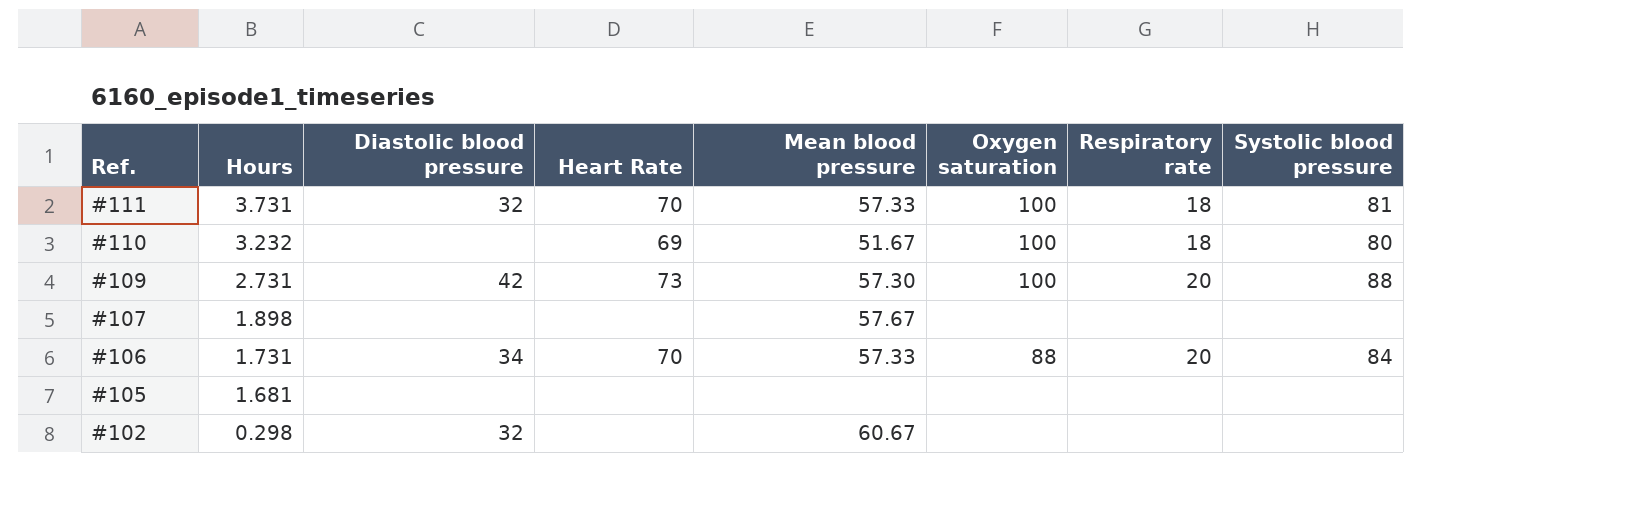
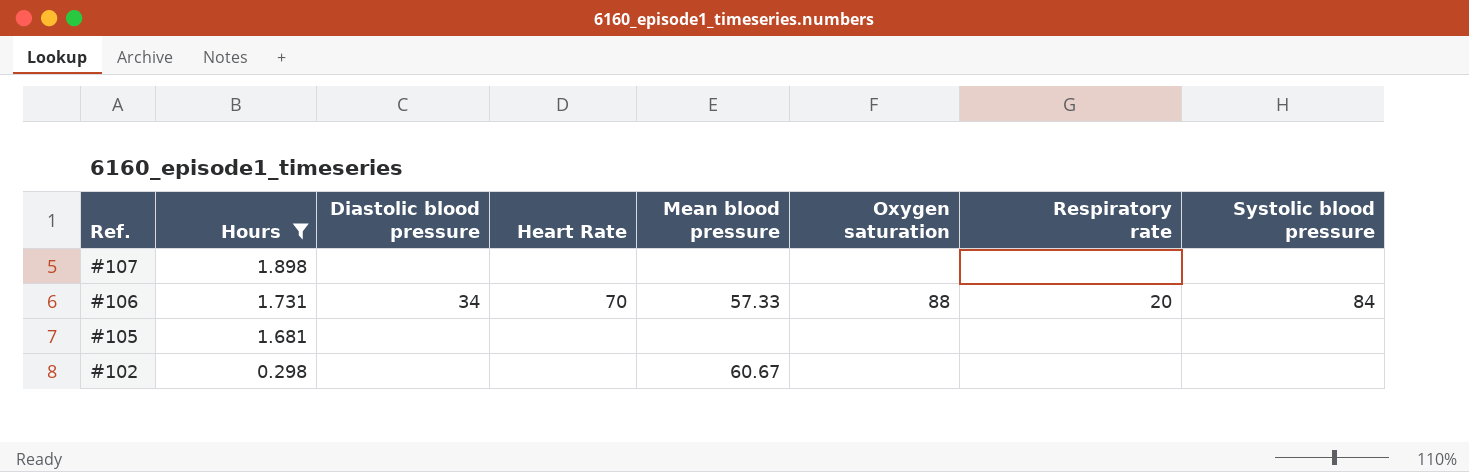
filter: none -> Hours <= 1.898
#107 | Mean blood pressure: 57.67 -> none
#102 | Diastolic blood pressure: 32 -> none

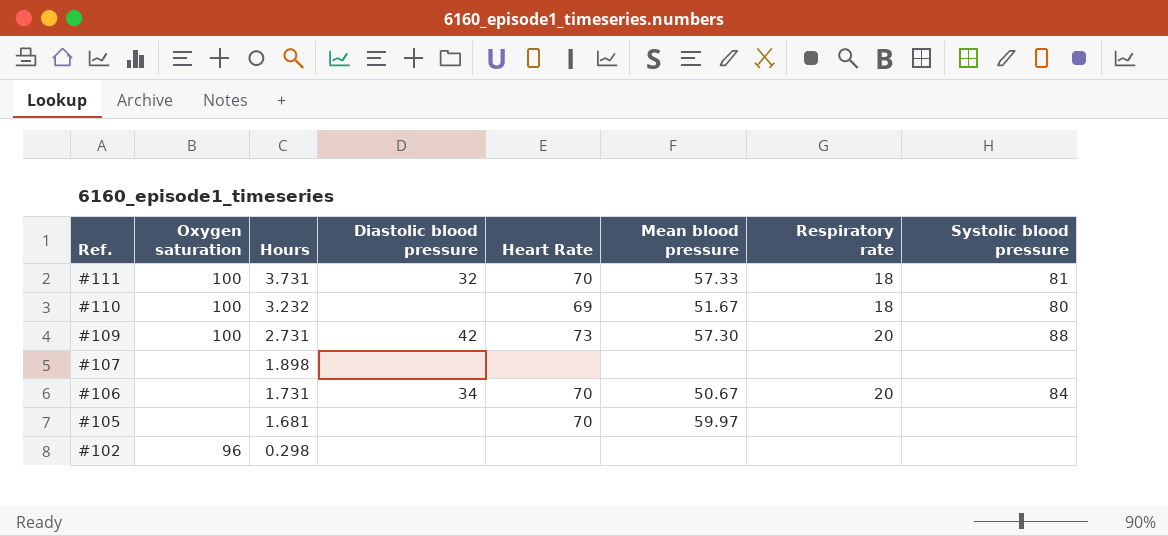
filter: Hours <= 1.898 -> none
column Oxygen saturation | position: 6 -> 2
#106 | Oxygen saturation: 88 -> none
#106 | Mean blood pressure: 57.33 -> 50.67
#105 | Heart Rate: none -> 70
#105 | Mean blood pressure: none -> 59.97
#102 | Oxygen saturation: none -> 96
#102 | Mean blood pressure: 60.67 -> none

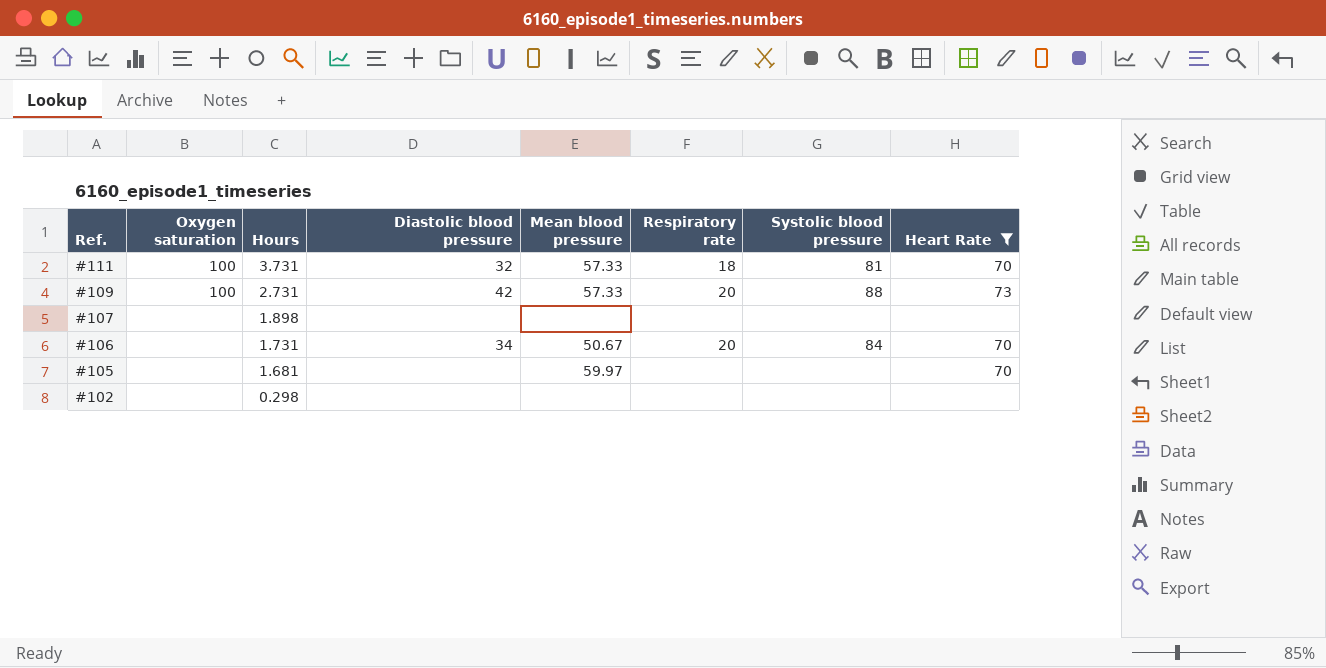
filter: none -> Heart Rate != 69
column Heart Rate | position: 5 -> 8
#109 | Mean blood pressure: 57.30 -> 57.33
#102 | Oxygen saturation: 96 -> none

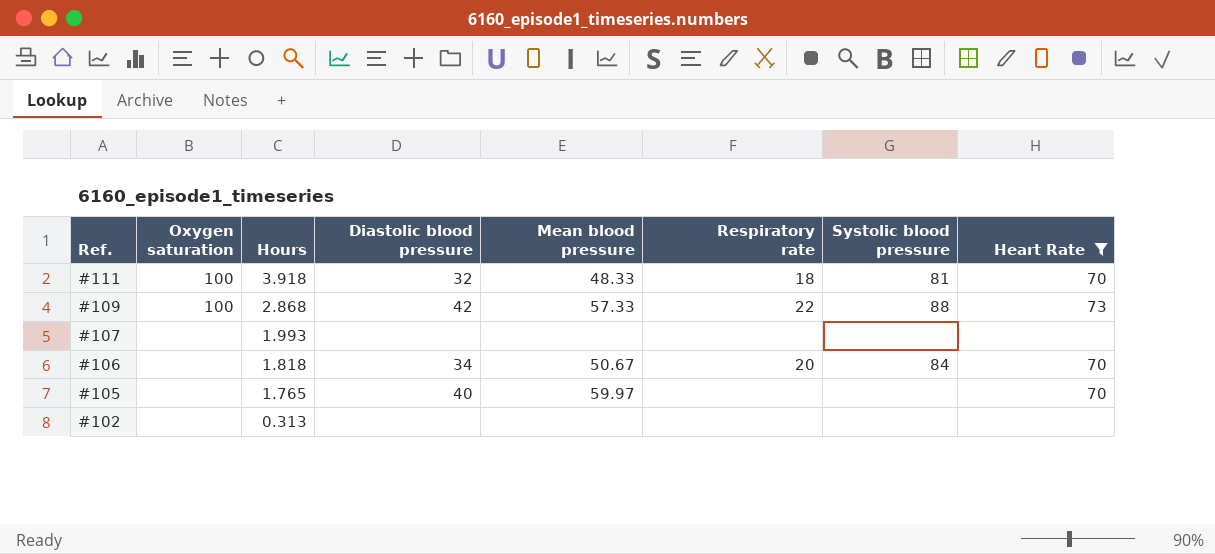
#111 | Hours: 3.731 -> 3.918
#111 | Mean blood pressure: 57.33 -> 48.33
#109 | Hours: 2.731 -> 2.868
#109 | Respiratory rate: 20 -> 22
#107 | Hours: 1.898 -> 1.993
#106 | Hours: 1.731 -> 1.818
#105 | Hours: 1.681 -> 1.765
#105 | Diastolic blood pressure: none -> 40
#102 | Hours: 0.298 -> 0.313

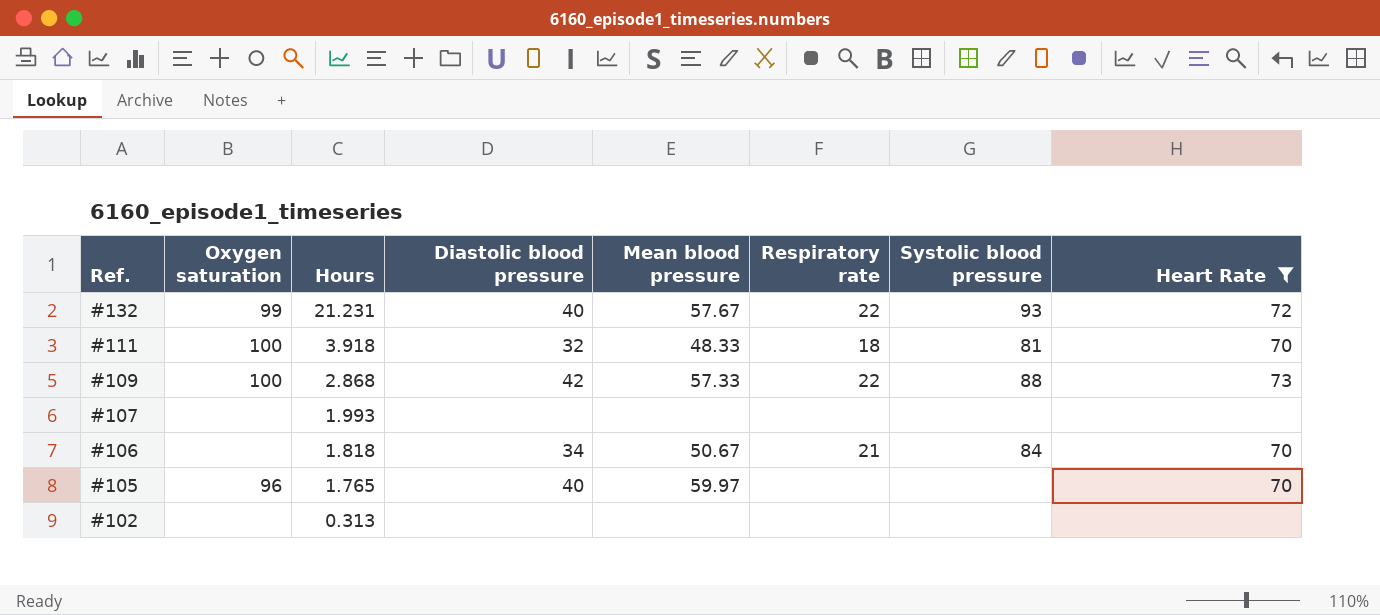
row #132: none -> 99 | 21.231 | 40 | 57.67 | 22 | 93 | 72
#106 | Respiratory rate: 20 -> 21
#105 | Oxygen saturation: none -> 96

